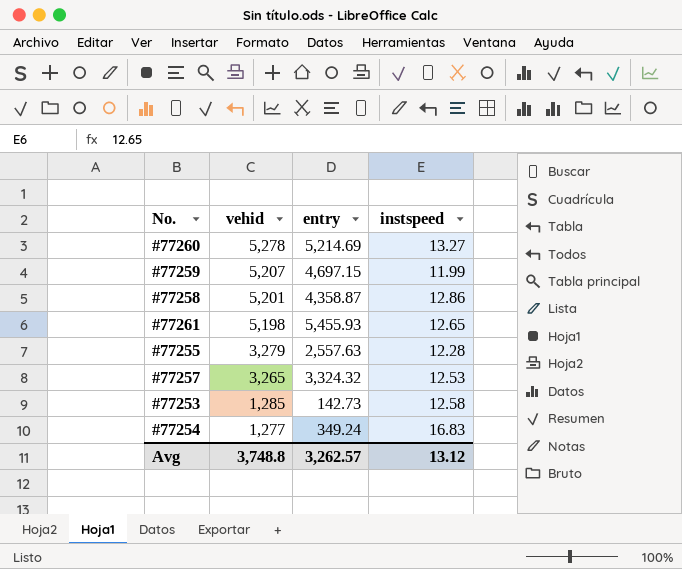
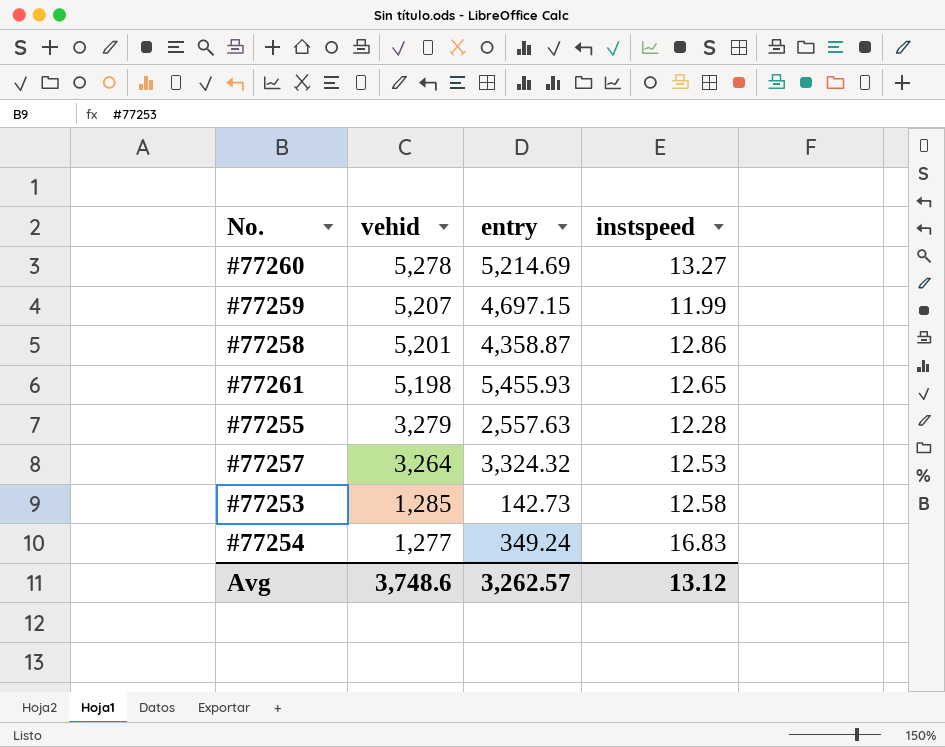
#77257 | vehid: 3,265 -> 3,264
Avg | vehid: 3,748.8 -> 3,748.6

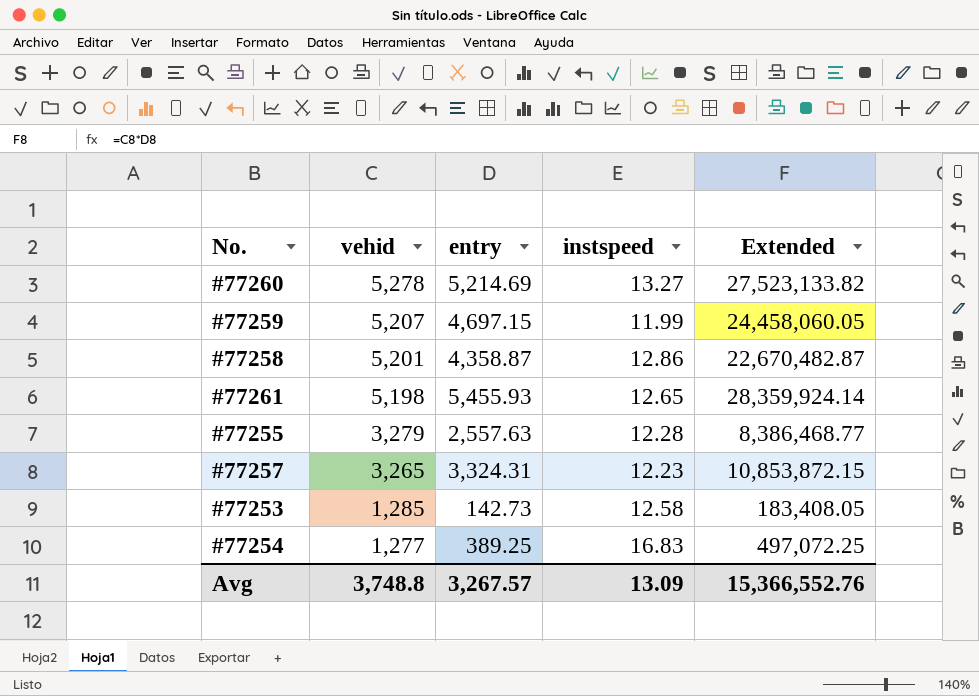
column Extended | formula: none -> [vehid] * [entry]
#77257 | vehid: 3,264 -> 3,265
#77257 | entry: 3,324.32 -> 3,324.31
#77257 | instspeed: 12.53 -> 12.23
#77254 | entry: 349.24 -> 389.25
Avg | vehid: 3,748.6 -> 3,748.8
Avg | entry: 3,262.57 -> 3,267.57
Avg | instspeed: 13.12 -> 13.09

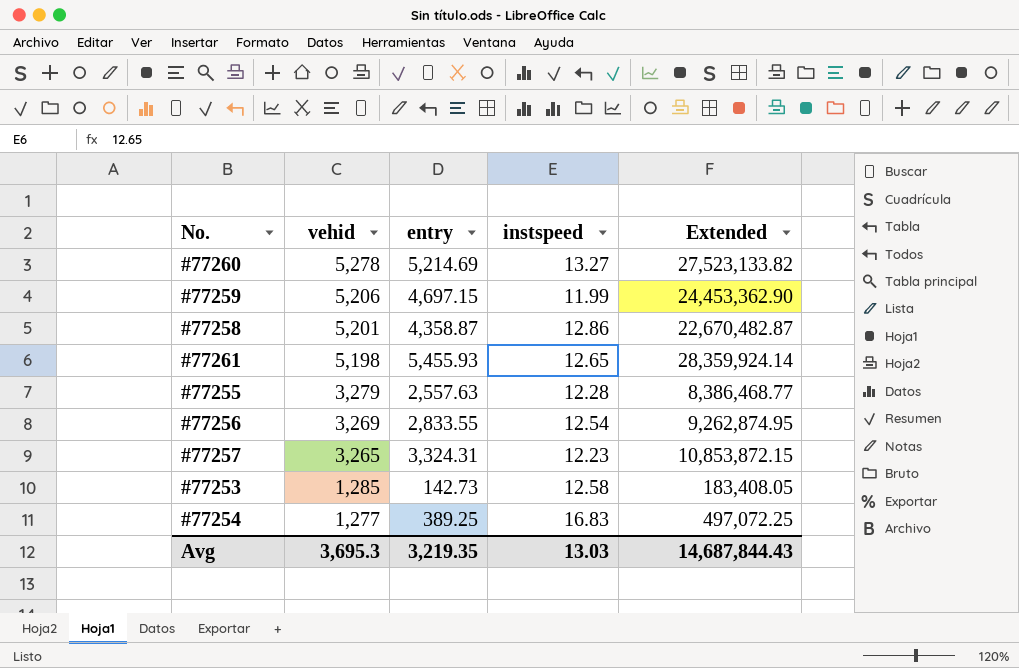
#77259 | vehid: 5,207 -> 5,206
#77259 | Extended: 24,458,060.05 -> 24,453,362.90
row #77256: none -> 3,269 | 2,833.55 | 12.54 | 9,262,874.95
Avg | vehid: 3,748.8 -> 3,695.3
Avg | entry: 3,267.57 -> 3,219.35
Avg | instspeed: 13.09 -> 13.03
Avg | Extended: 15,366,552.76 -> 14,687,844.43

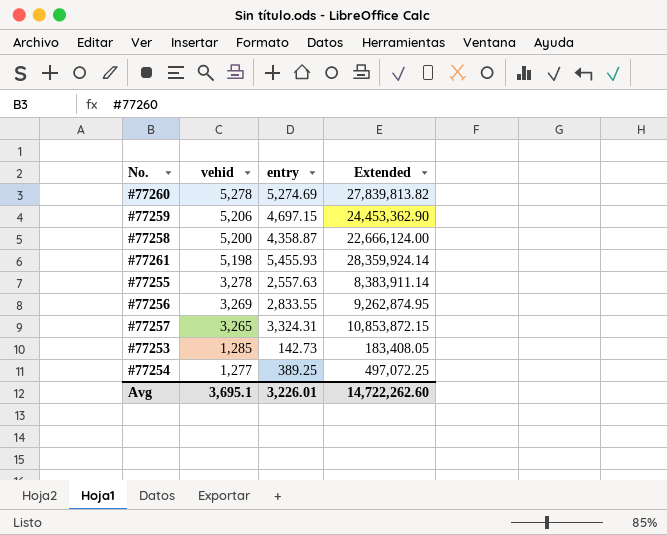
column instspeed | position: 4 -> none
#77260 | entry: 5,214.69 -> 5,274.69
#77260 | Extended: 27,523,133.82 -> 27,839,813.82
#77258 | vehid: 5,201 -> 5,200
#77258 | Extended: 22,670,482.87 -> 22,666,124.00
#77255 | vehid: 3,279 -> 3,278
#77255 | Extended: 8,386,468.77 -> 8,383,911.14
Avg | vehid: 3,695.3 -> 3,695.1
Avg | entry: 3,219.35 -> 3,226.01
Avg | Extended: 14,687,844.43 -> 14,722,262.60

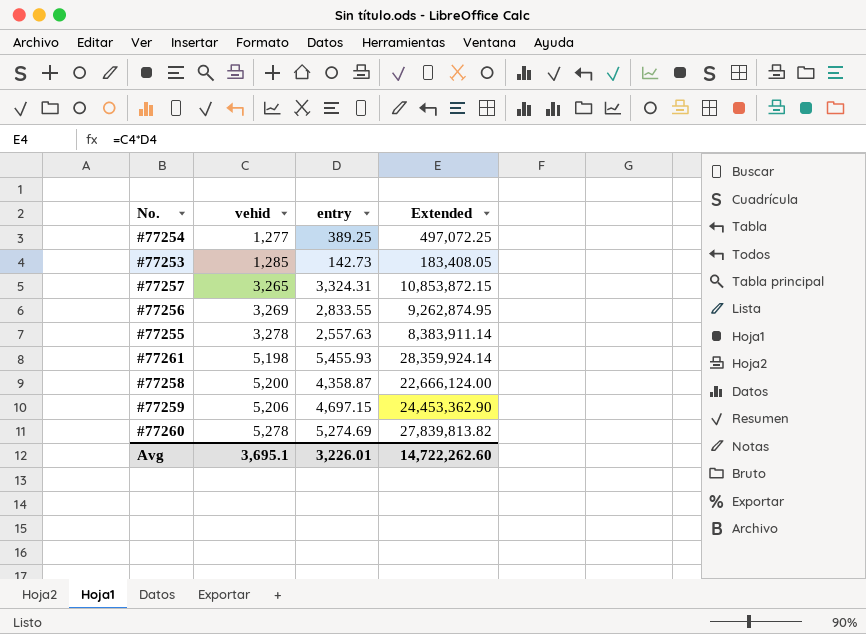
row order: vehid descending -> vehid ascending

